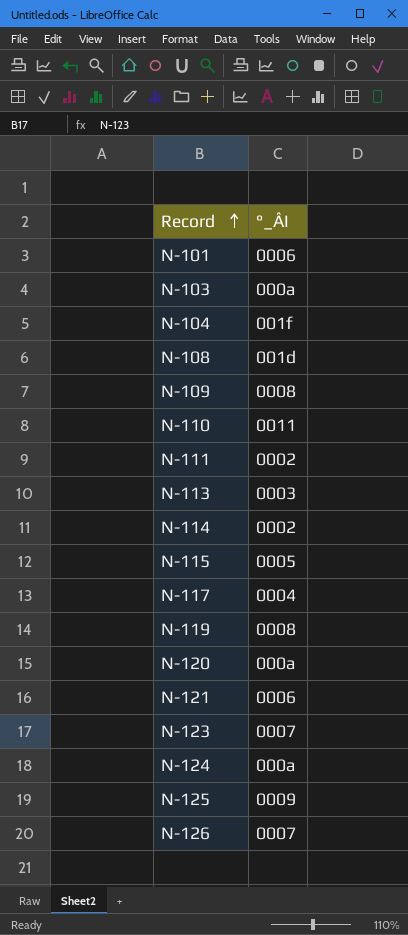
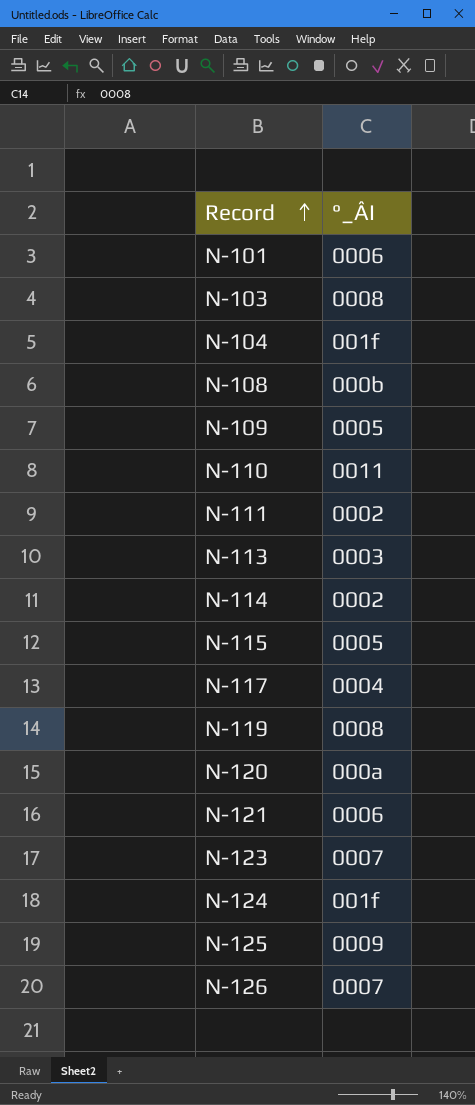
N-103 | °_ÂI: 000a -> 0008
N-108 | °_ÂI: 001d -> 000b
N-109 | °_ÂI: 0008 -> 0005
N-124 | °_ÂI: 000a -> 001f

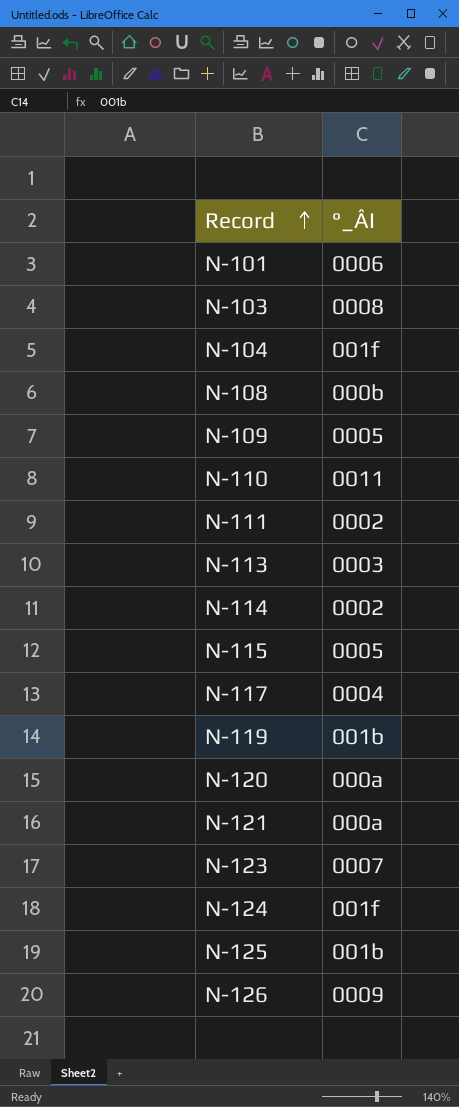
N-119 | °_ÂI: 0008 -> 001b
N-121 | °_ÂI: 0006 -> 000a
N-125 | °_ÂI: 0009 -> 001b
N-126 | °_ÂI: 0007 -> 0009

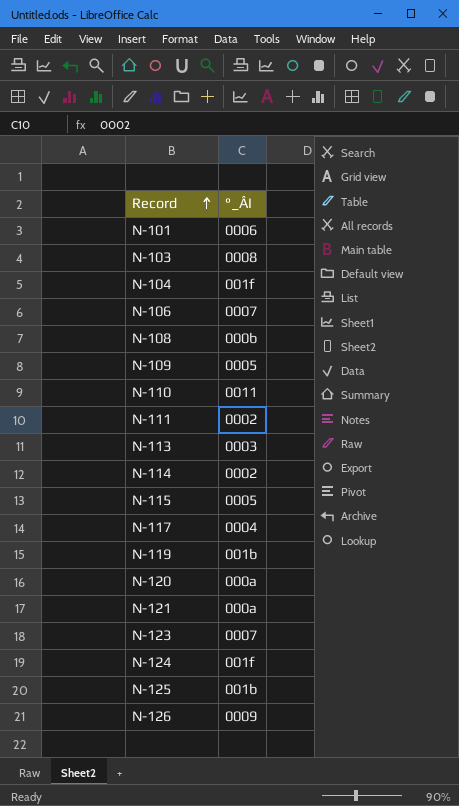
row N-106: none -> 0007

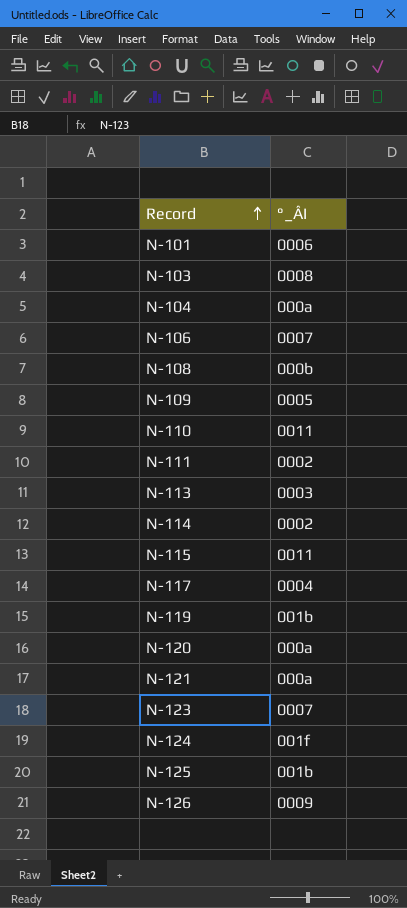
N-104 | °_ÂI: 001f -> 000a
N-115 | °_ÂI: 0005 -> 0011

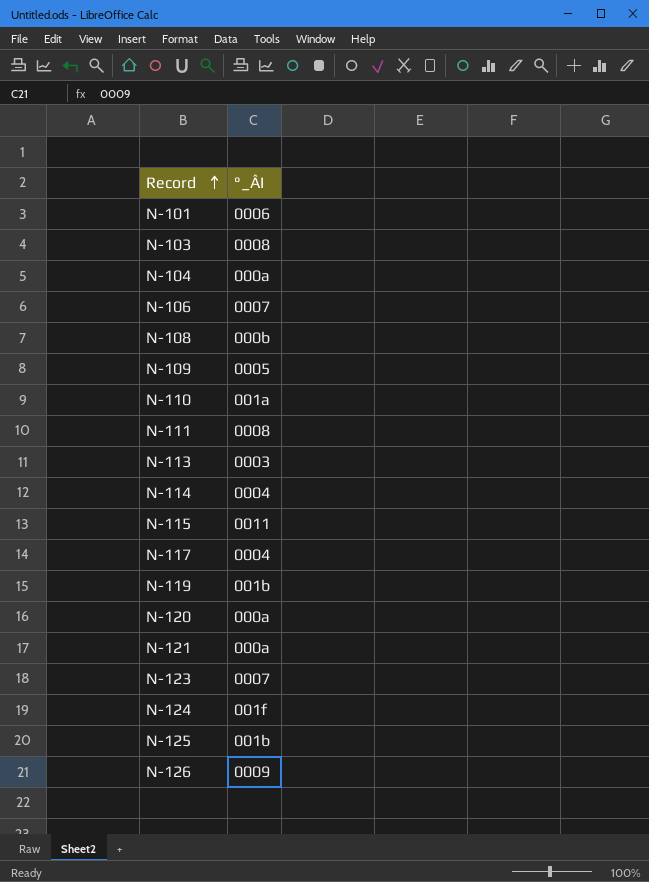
N-110 | °_ÂI: 0011 -> 001a
N-111 | °_ÂI: 0002 -> 0008
N-114 | °_ÂI: 0002 -> 0004

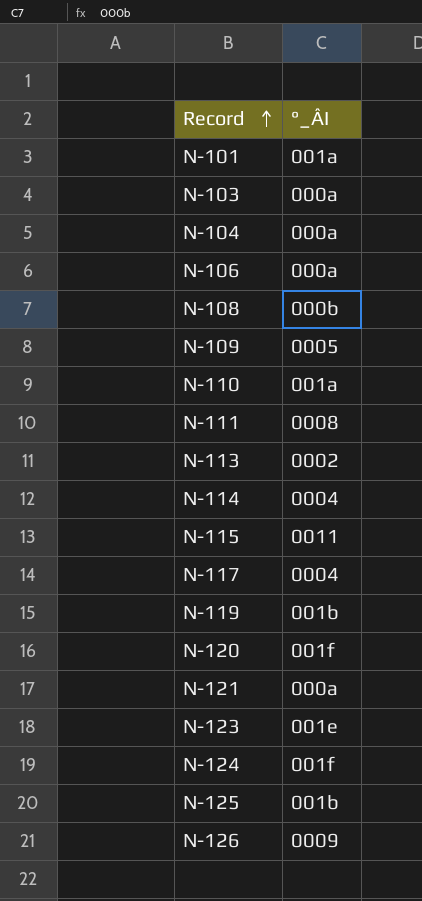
N-101 | °_ÂI: 0006 -> 001a
N-103 | °_ÂI: 0008 -> 000a
N-106 | °_ÂI: 0007 -> 000a
N-113 | °_ÂI: 0003 -> 0002
N-120 | °_ÂI: 000a -> 001f
N-123 | °_ÂI: 0007 -> 001e

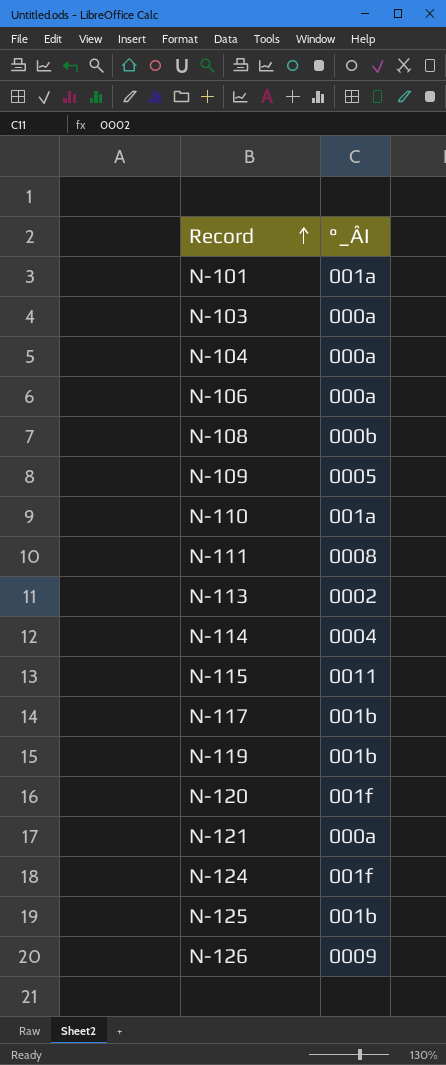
row N-123: 001e -> none
N-117 | °_ÂI: 0004 -> 001b

